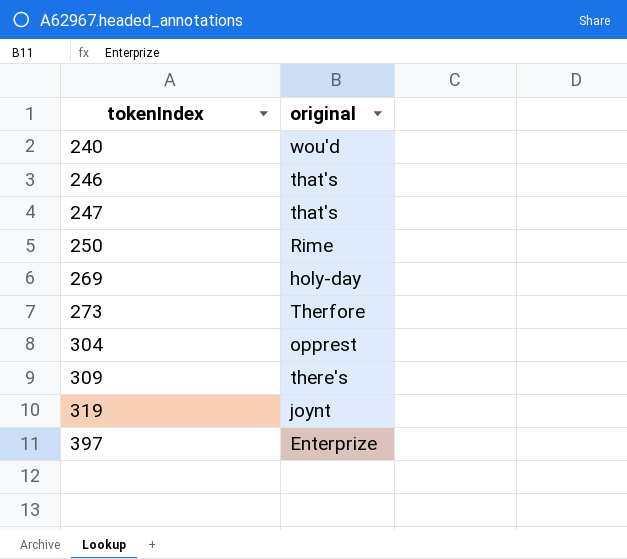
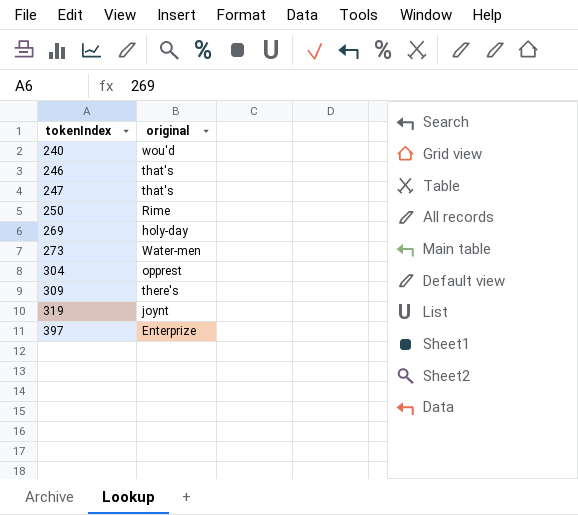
273 | original: Therfore -> Water-men

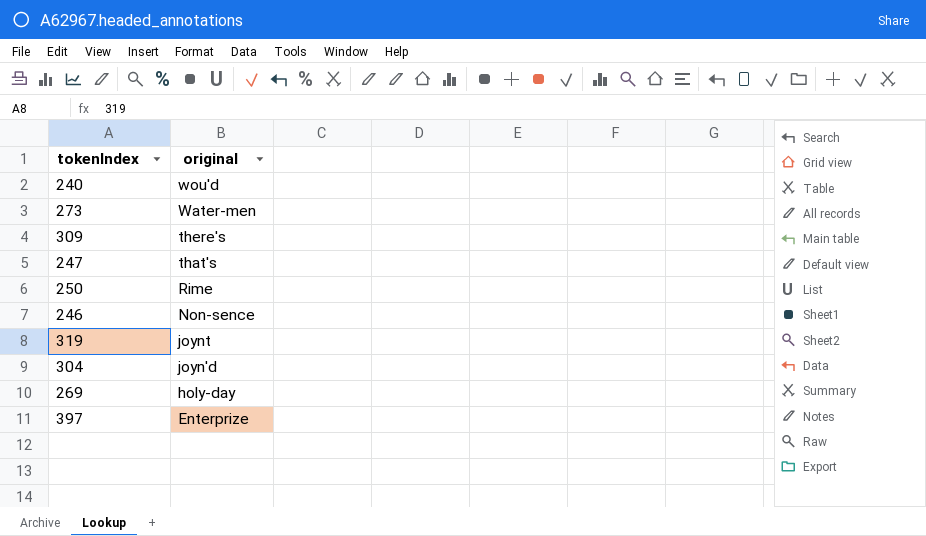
row order: tokenIndex ascending -> original descending
246 | original: that's -> Non-sence
304 | original: opprest -> joyn'd

